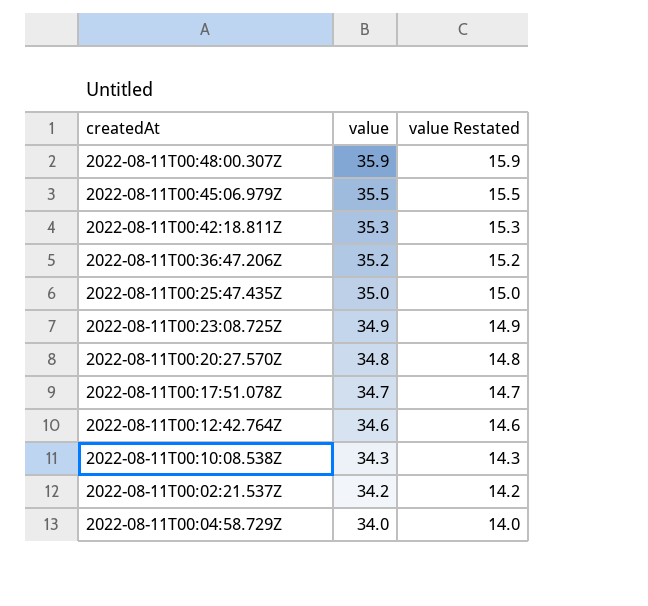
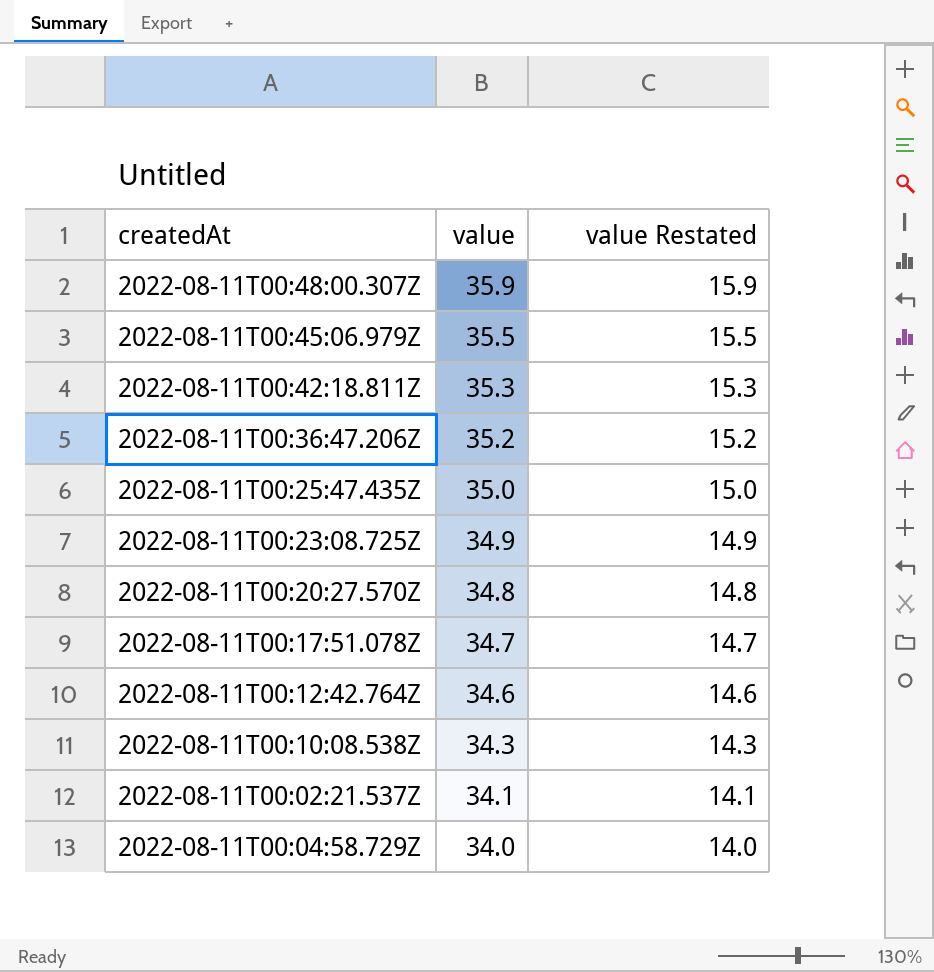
2022-08-11T00:02:21.537Z | value: 34.2 -> 34.1
2022-08-11T00:02:21.537Z | value Restated: 14.2 -> 14.1

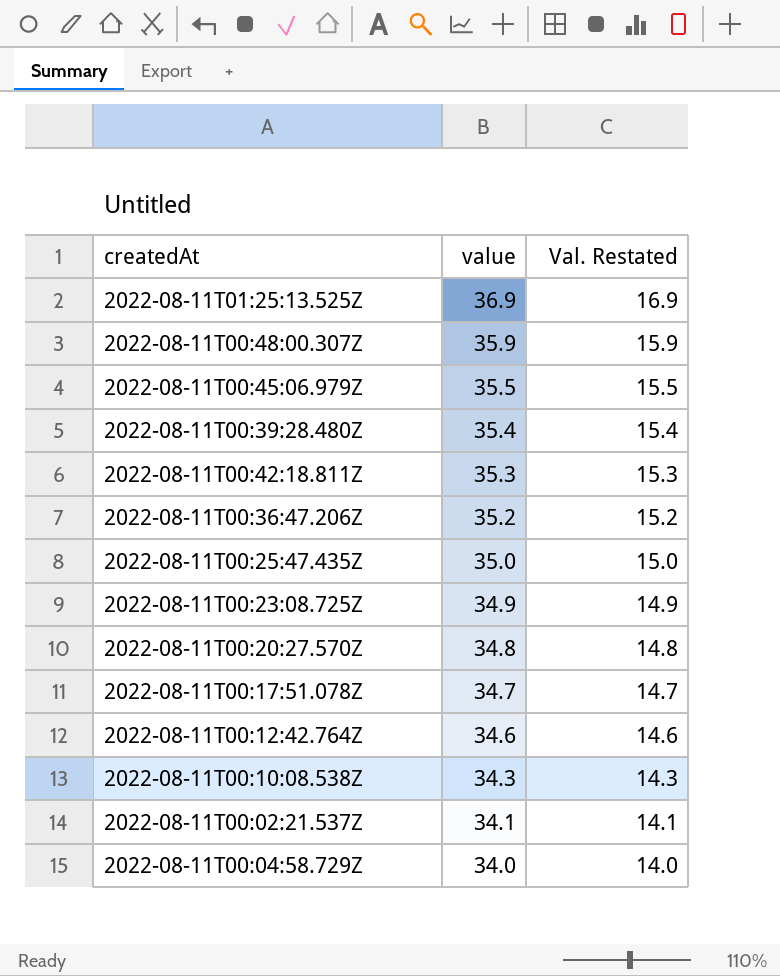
column name: value Restated -> Val. Restated
row 2022-08-11T01:25:13.525Z: none -> 36.9 | 16.9
row 2022-08-11T00:39:28.480Z: none -> 35.4 | 15.4

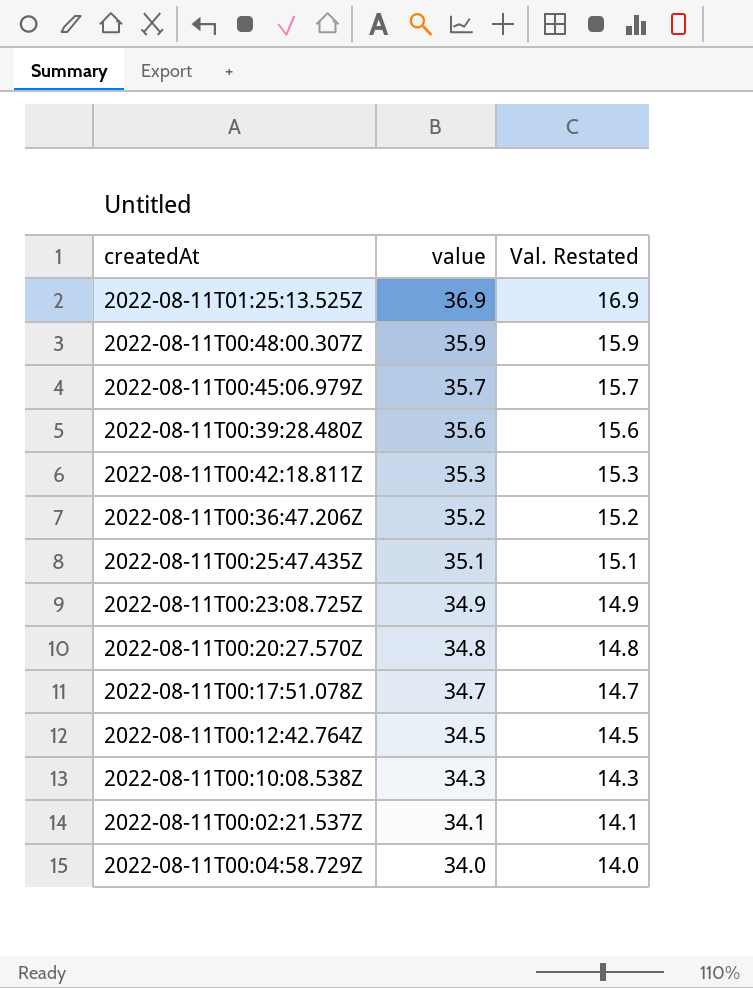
2022-08-11T00:45:06.979Z | value: 35.5 -> 35.7
2022-08-11T00:45:06.979Z | Val. Restated: 15.5 -> 15.7
2022-08-11T00:39:28.480Z | value: 35.4 -> 35.6
2022-08-11T00:39:28.480Z | Val. Restated: 15.4 -> 15.6
2022-08-11T00:25:47.435Z | value: 35.0 -> 35.1
2022-08-11T00:25:47.435Z | Val. Restated: 15.0 -> 15.1
2022-08-11T00:12:42.764Z | value: 34.6 -> 34.5
2022-08-11T00:12:42.764Z | Val. Restated: 14.6 -> 14.5

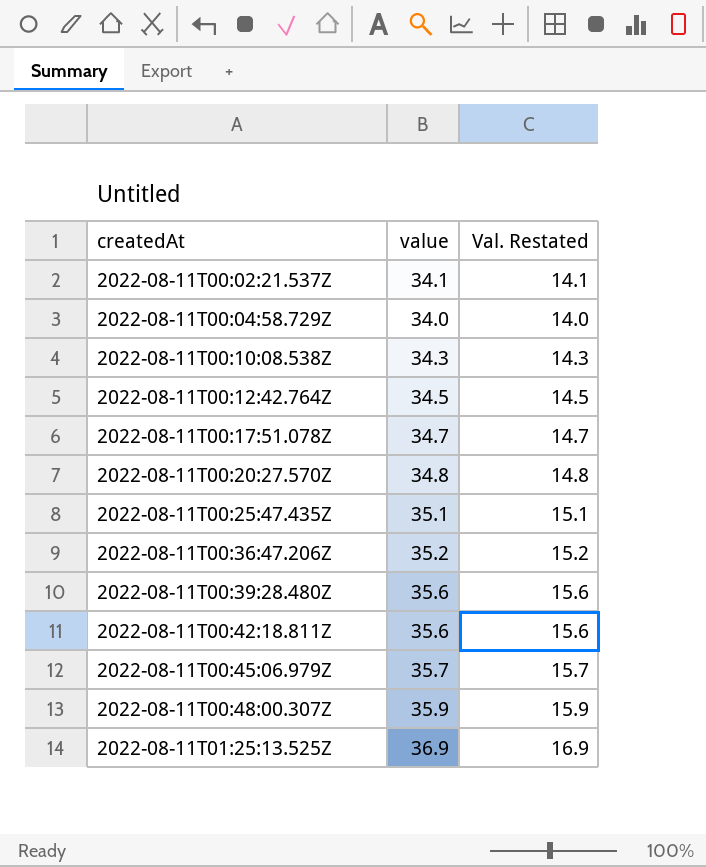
row order: value descending -> createdAt ascending
row 2022-08-11T00:23:08.725Z: 34.9 | 14.9 -> none
2022-08-11T00:42:18.811Z | value: 35.3 -> 35.6
2022-08-11T00:42:18.811Z | Val. Restated: 15.3 -> 15.6

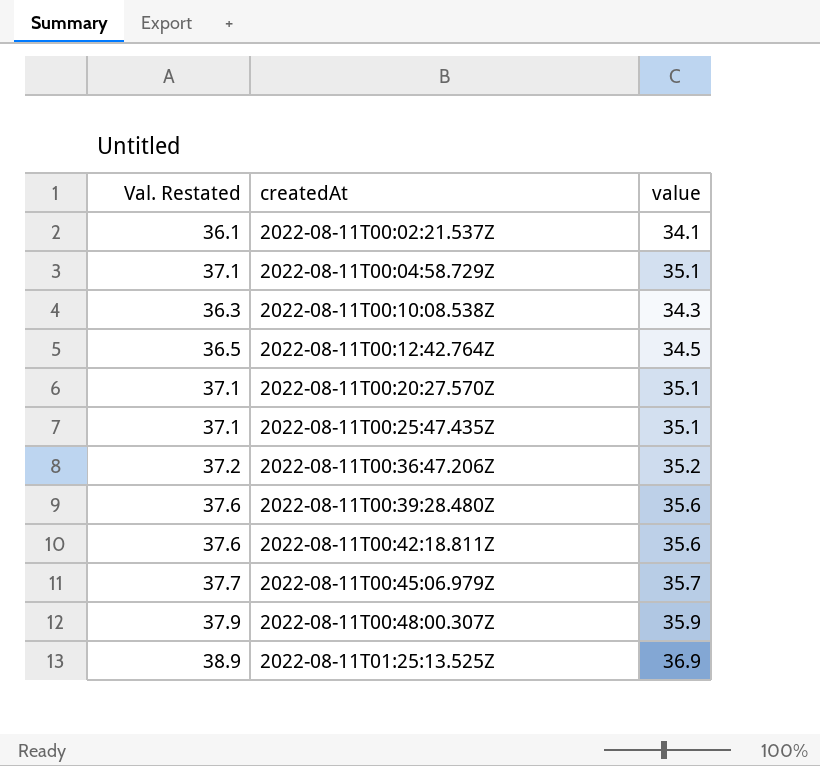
column Val. Restated | formula: [value] - 20 -> [value] + 2
column Val. Restated | position: 3 -> 1
row 2022-08-11T00:17:51.078Z: 34.7 | 14.7 -> none
2022-08-11T00:04:58.729Z | value: 34.0 -> 35.1
2022-08-11T00:20:27.570Z | value: 34.8 -> 35.1

